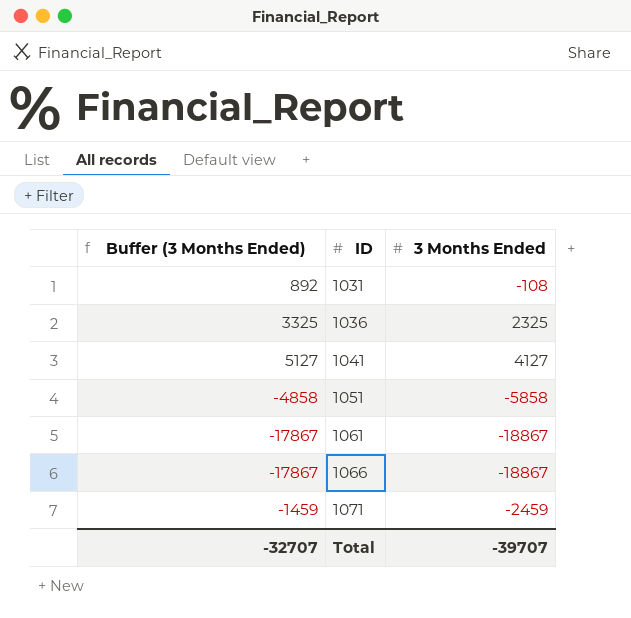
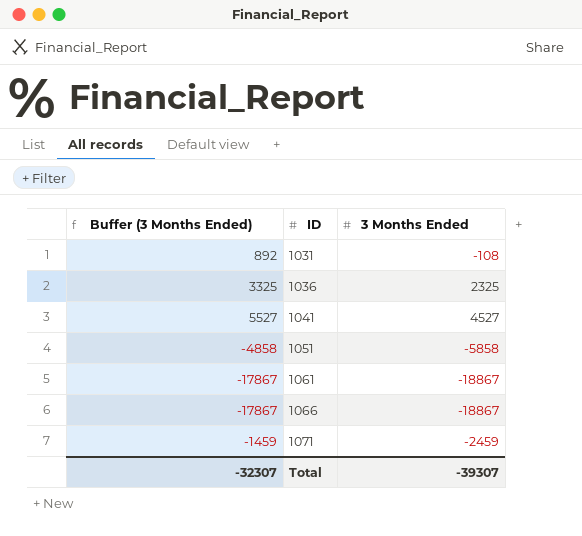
1041 | Buffer (3 Months Ended): 5127 -> 5527
1041 | 3 Months Ended: 4127 -> 4527
Total | Buffer (3 Months Ended): -32707 -> -32307
Total | 3 Months Ended: -39707 -> -39307

